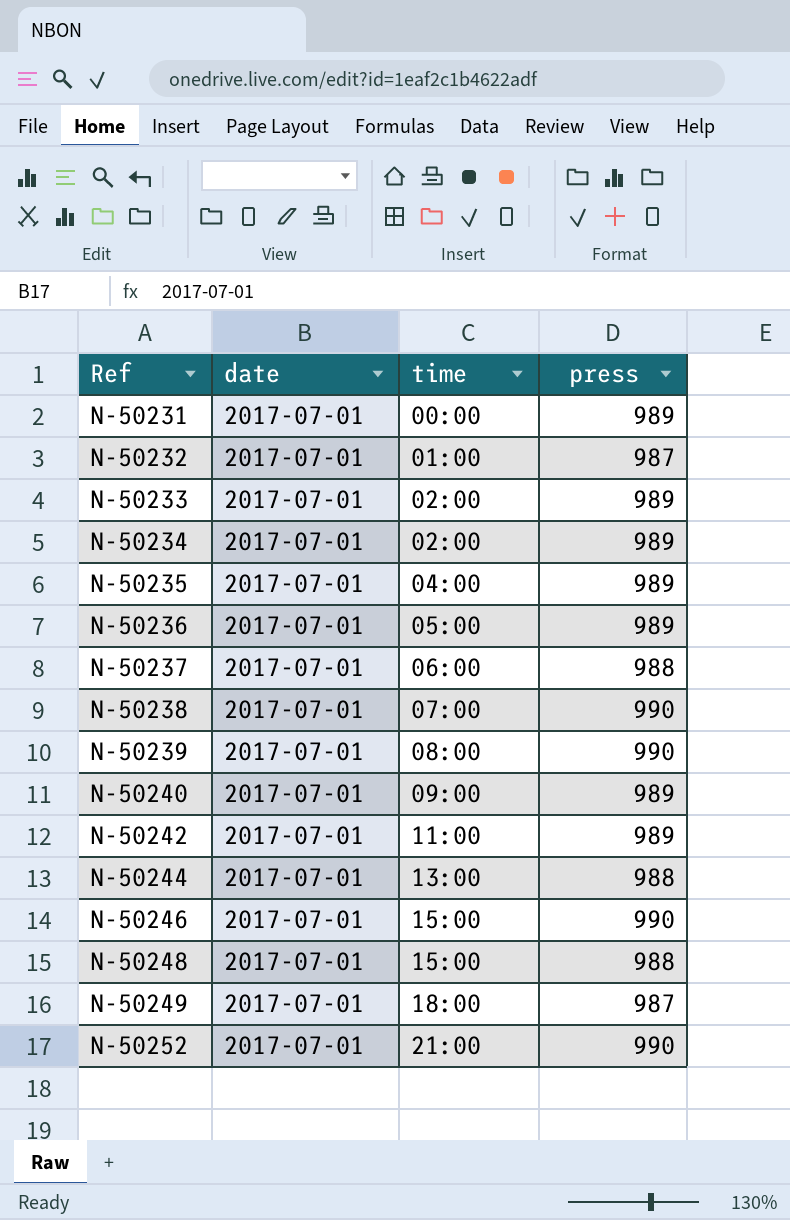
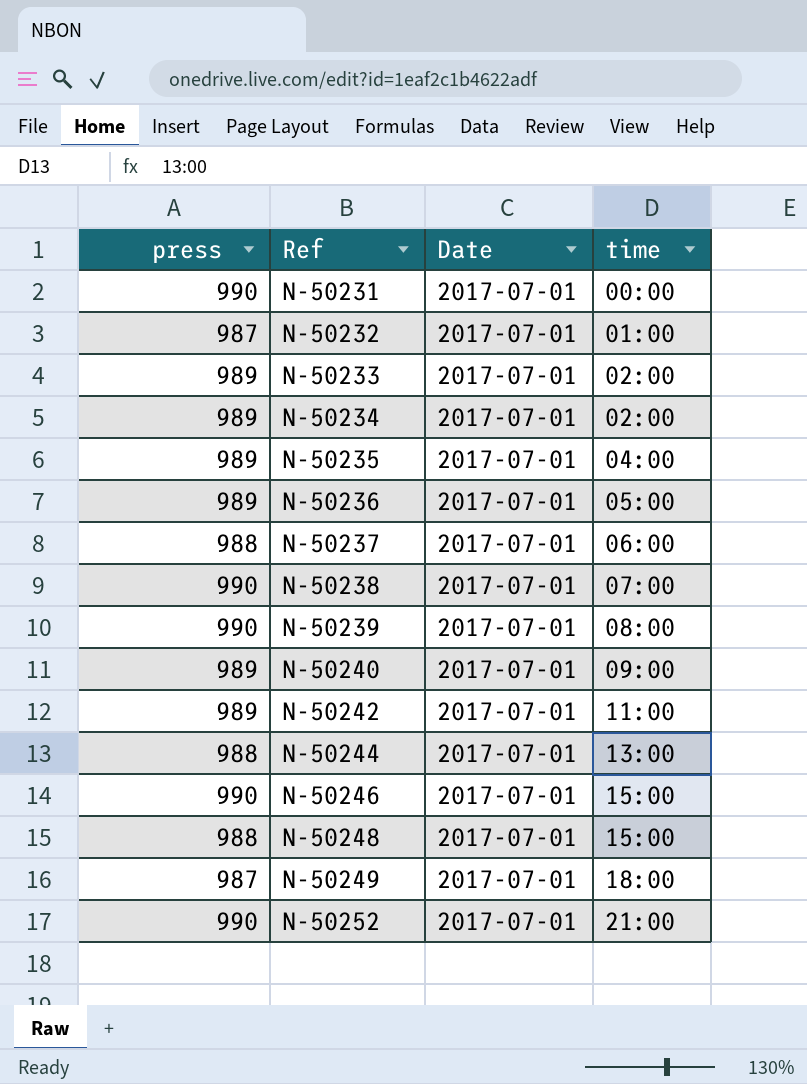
column press | position: 4 -> 1
column name: date -> Date
N-50231 | press: 989 -> 990

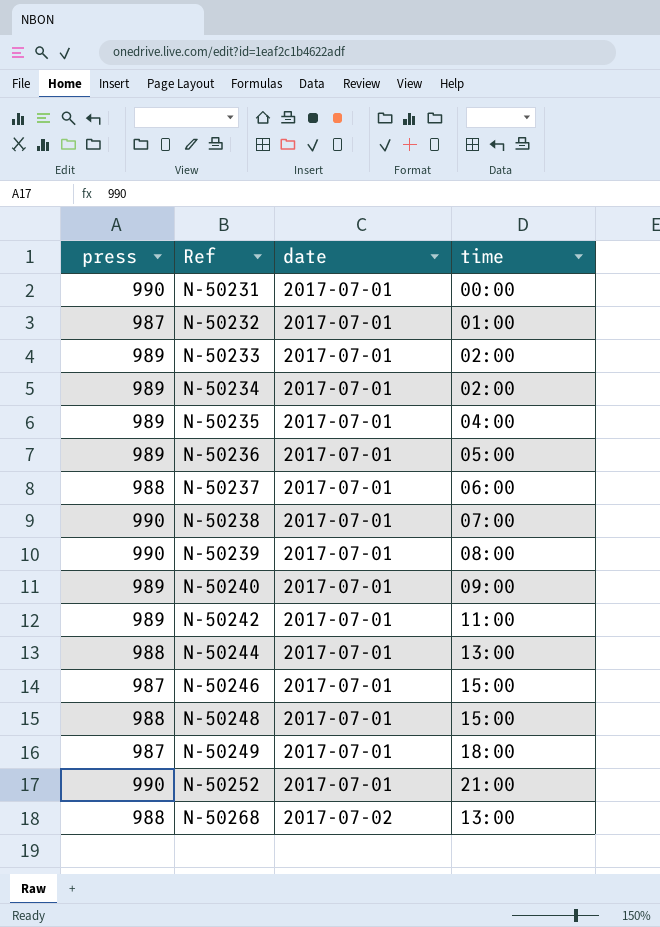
column name: Date -> date
N-50246 | press: 990 -> 987
row N-50268: none -> 988 | 2017-07-02 | 13:00

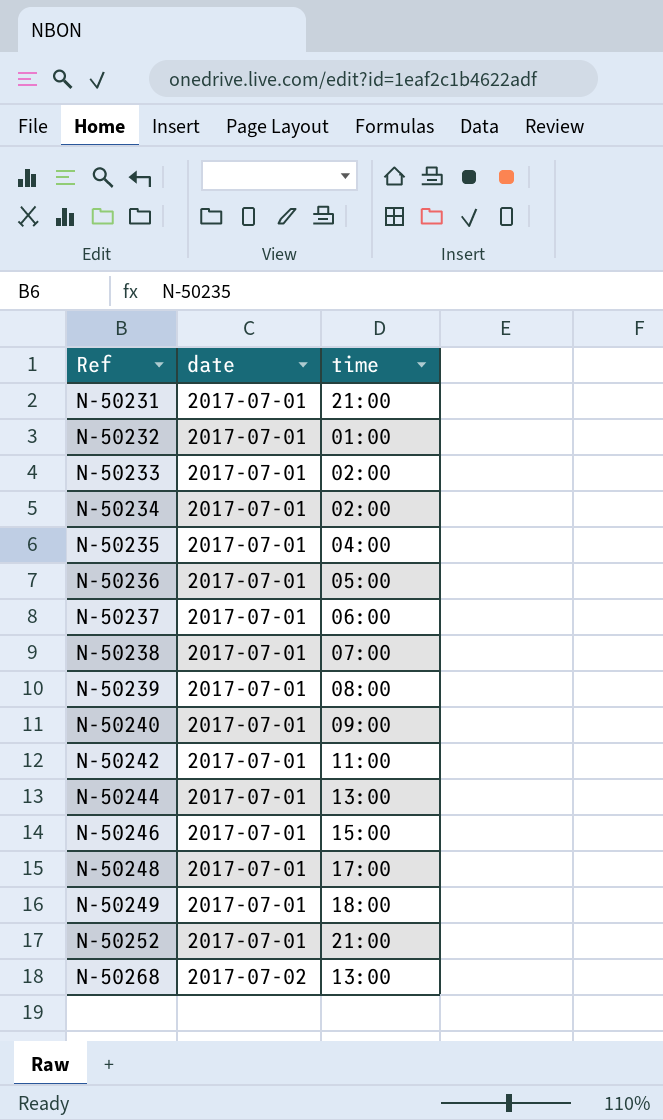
column press | position: 1 -> none
N-50231 | time: 00:00 -> 21:00
N-50248 | time: 15:00 -> 17:00

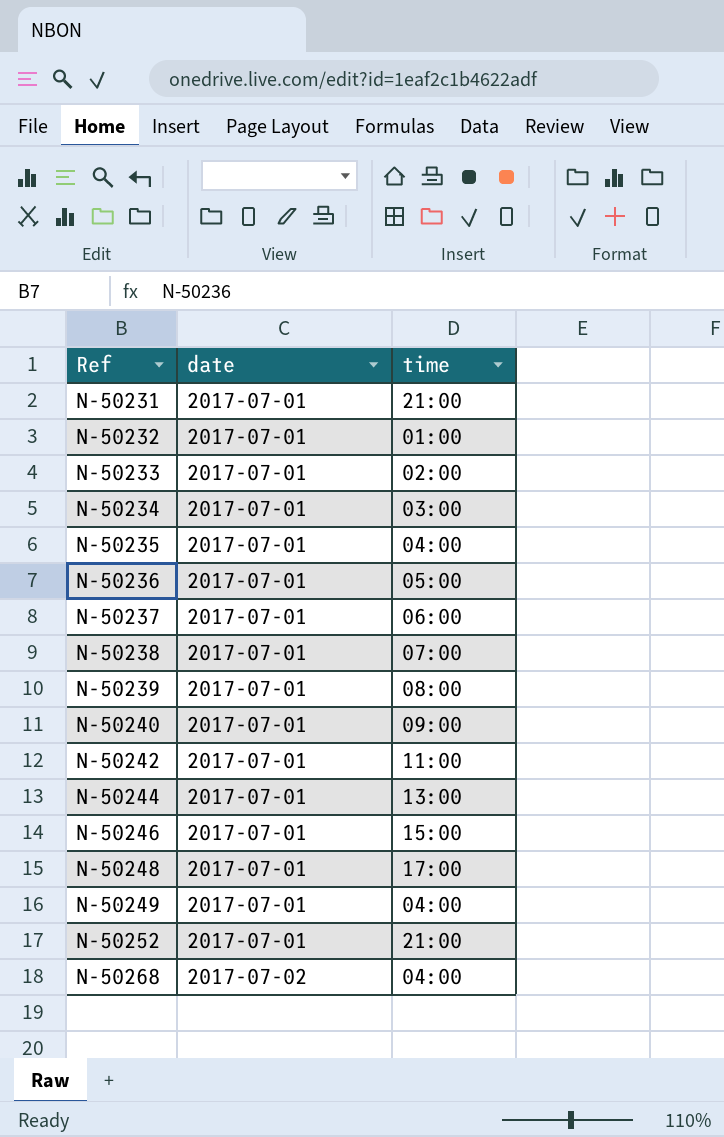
N-50234 | time: 02:00 -> 03:00
N-50249 | time: 18:00 -> 04:00
N-50268 | time: 13:00 -> 04:00

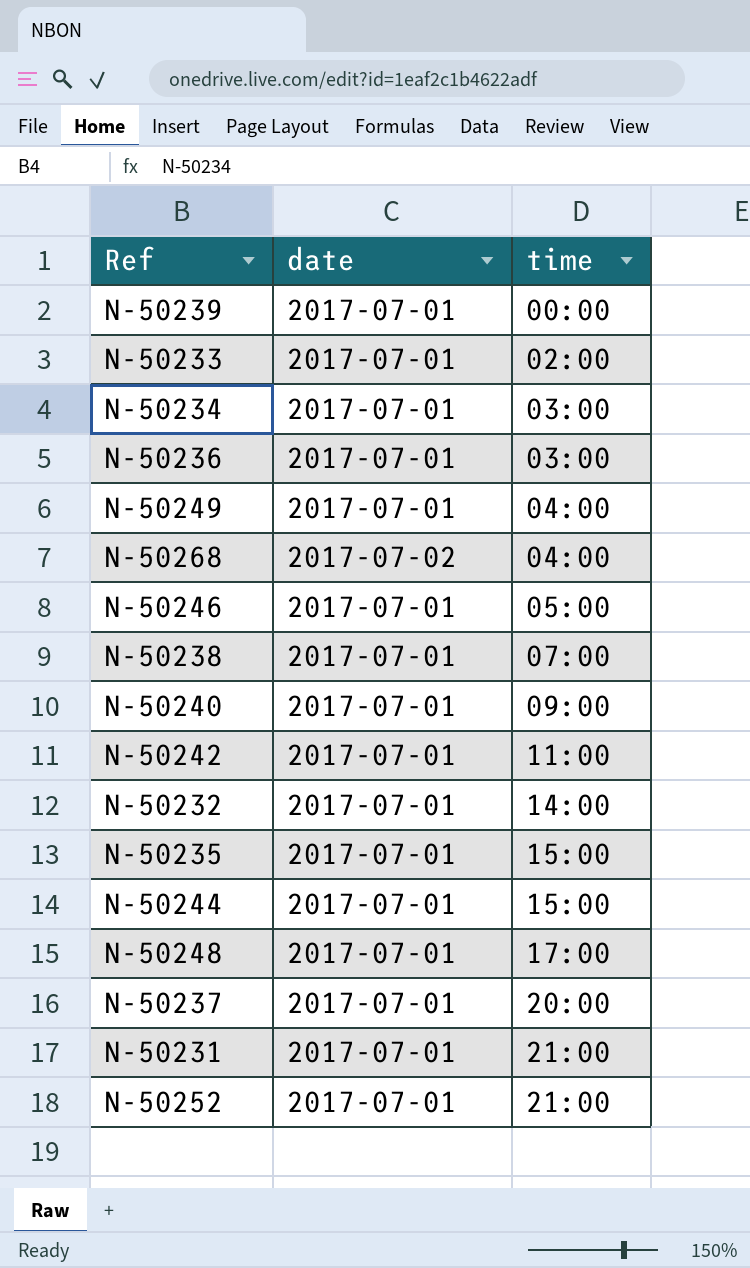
row order: Ref ascending -> time ascending
N-50239 | time: 08:00 -> 00:00
N-50236 | time: 05:00 -> 03:00
N-50246 | time: 15:00 -> 05:00
N-50232 | time: 01:00 -> 14:00
N-50235 | time: 04:00 -> 15:00
N-50244 | time: 13:00 -> 15:00
N-50237 | time: 06:00 -> 20:00

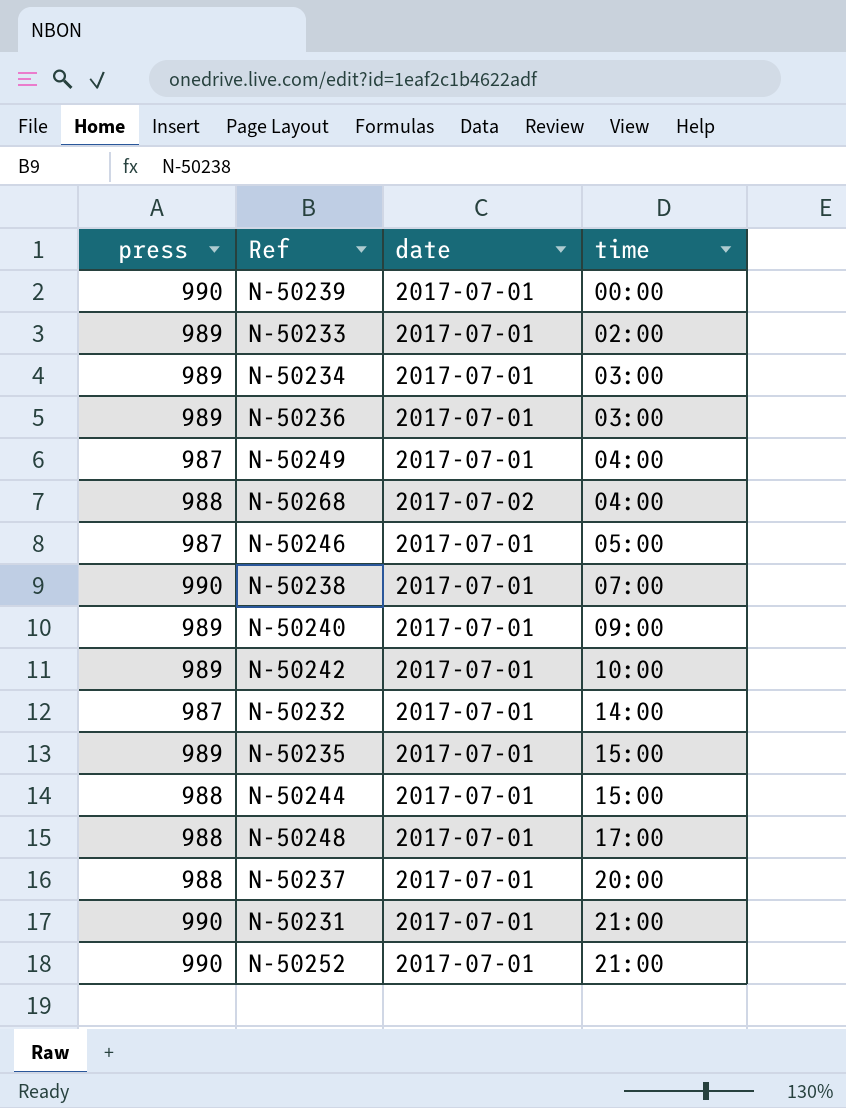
column press | position: none -> 1
N-50242 | time: 11:00 -> 10:00

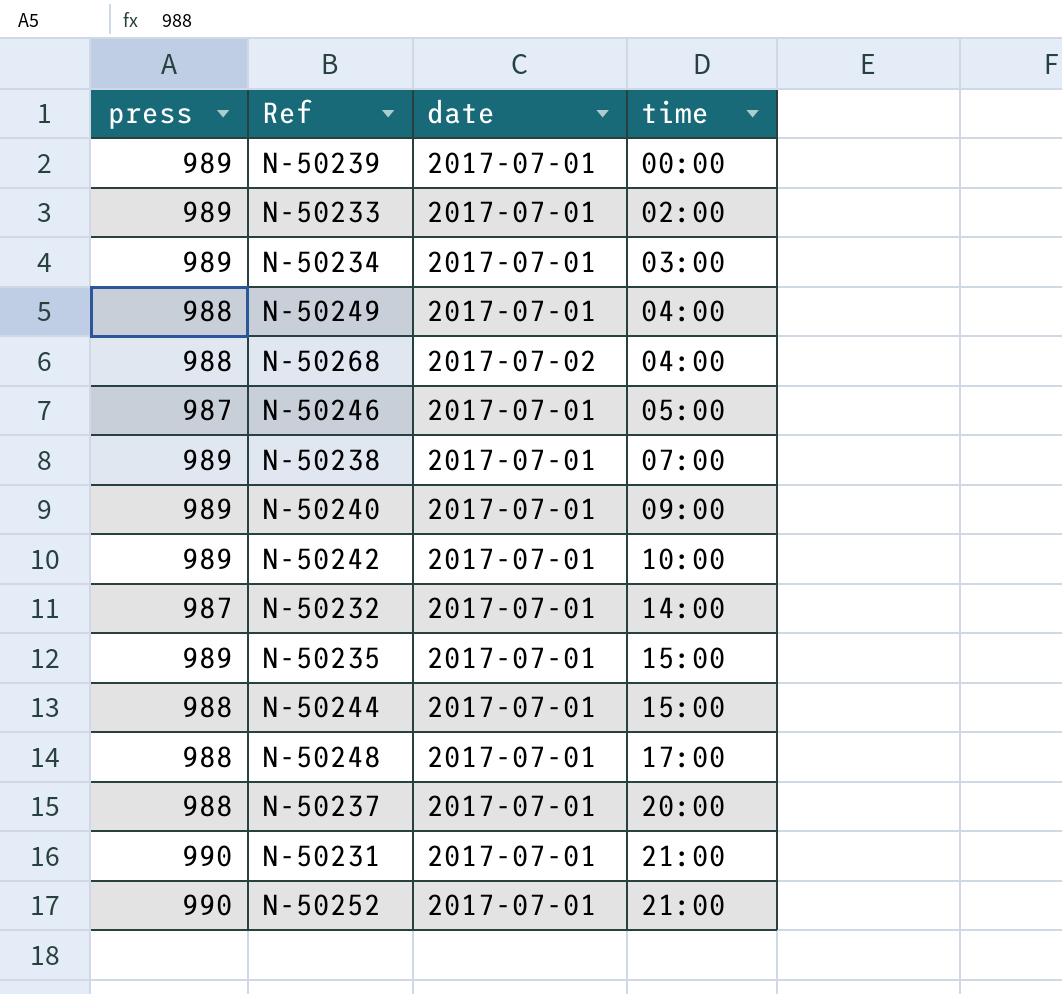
row N-50236: 989 | 2017-07-01 | 03:00 -> none
N-50239 | press: 990 -> 989
N-50249 | press: 987 -> 988
N-50238 | press: 990 -> 989

